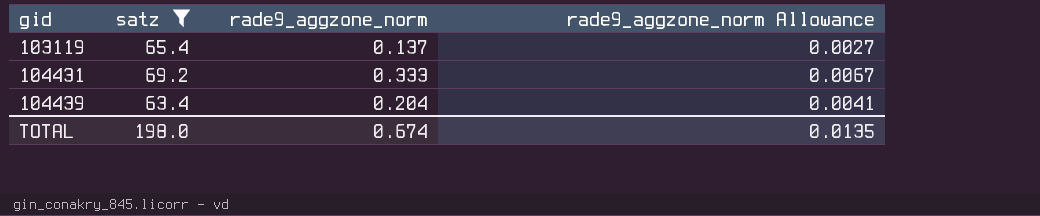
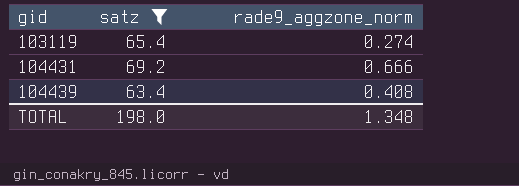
column rade9_aggzone_norm Allowance | formula: [rade9_aggzone_norm] * 0.02 -> none
103119 | rade9_aggzone_norm: 0.137 -> 0.274
104431 | rade9_aggzone_norm: 0.333 -> 0.666
104439 | rade9_aggzone_norm: 0.204 -> 0.408
TOTAL | rade9_aggzone_norm: 0.674 -> 1.348

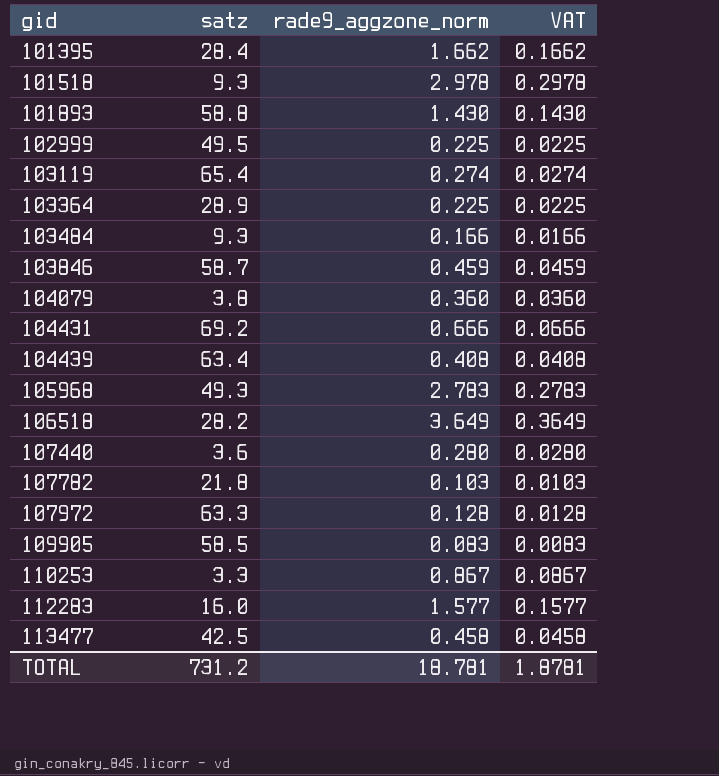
filter: satz >= 63.4 -> none
column VAT | formula: none -> [rade9_aggzone_norm] * 0.1
TOTAL | satz: 198.0 -> 731.2
TOTAL | rade9_aggzone_norm: 1.348 -> 18.781

